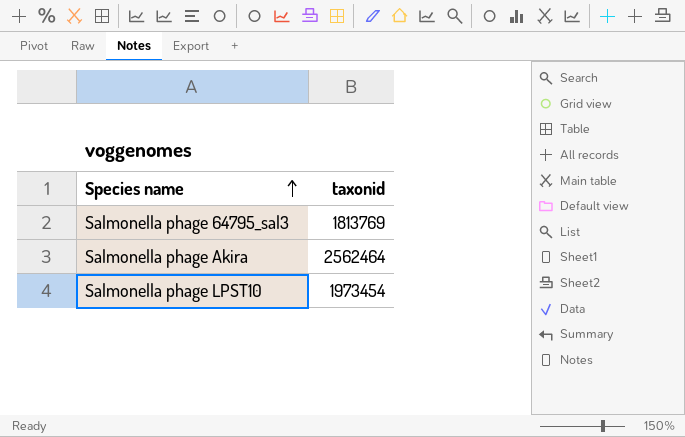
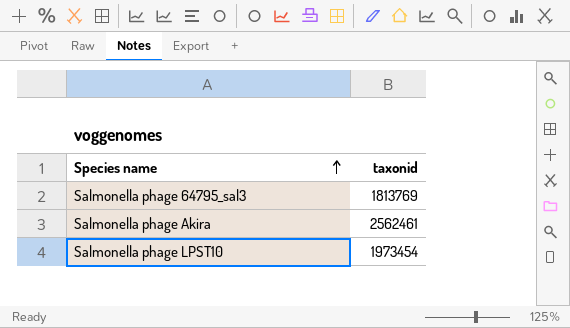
Salmonella phage Akira | taxonid: 2562464 -> 2562461

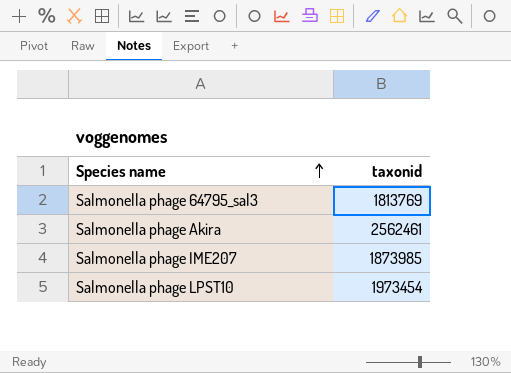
row Salmonella phage IME207: none -> 1873985

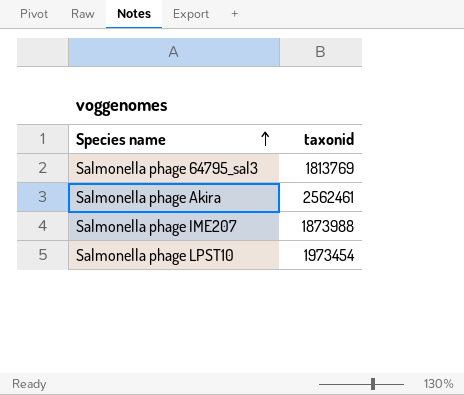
Salmonella phage IME207 | taxonid: 1873985 -> 1873988

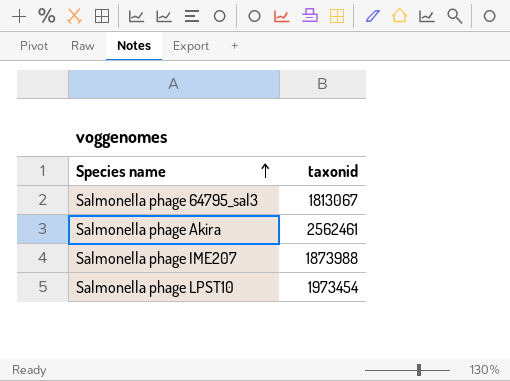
Salmonella phage 64795_sal3 | taxonid: 1813769 -> 1813067

